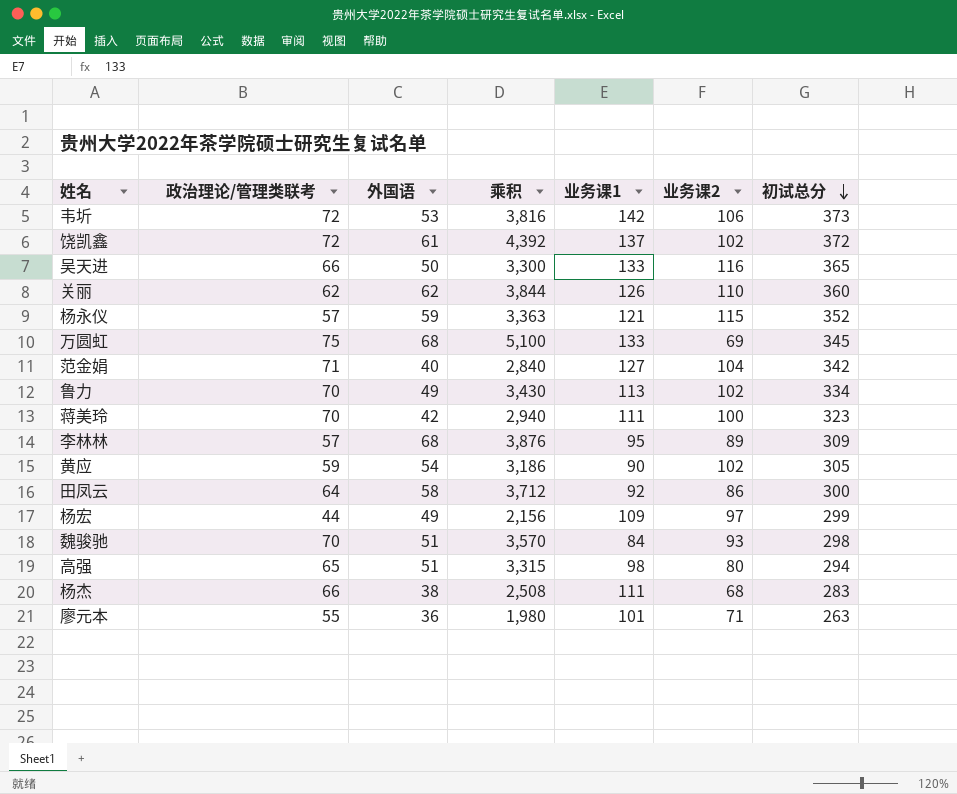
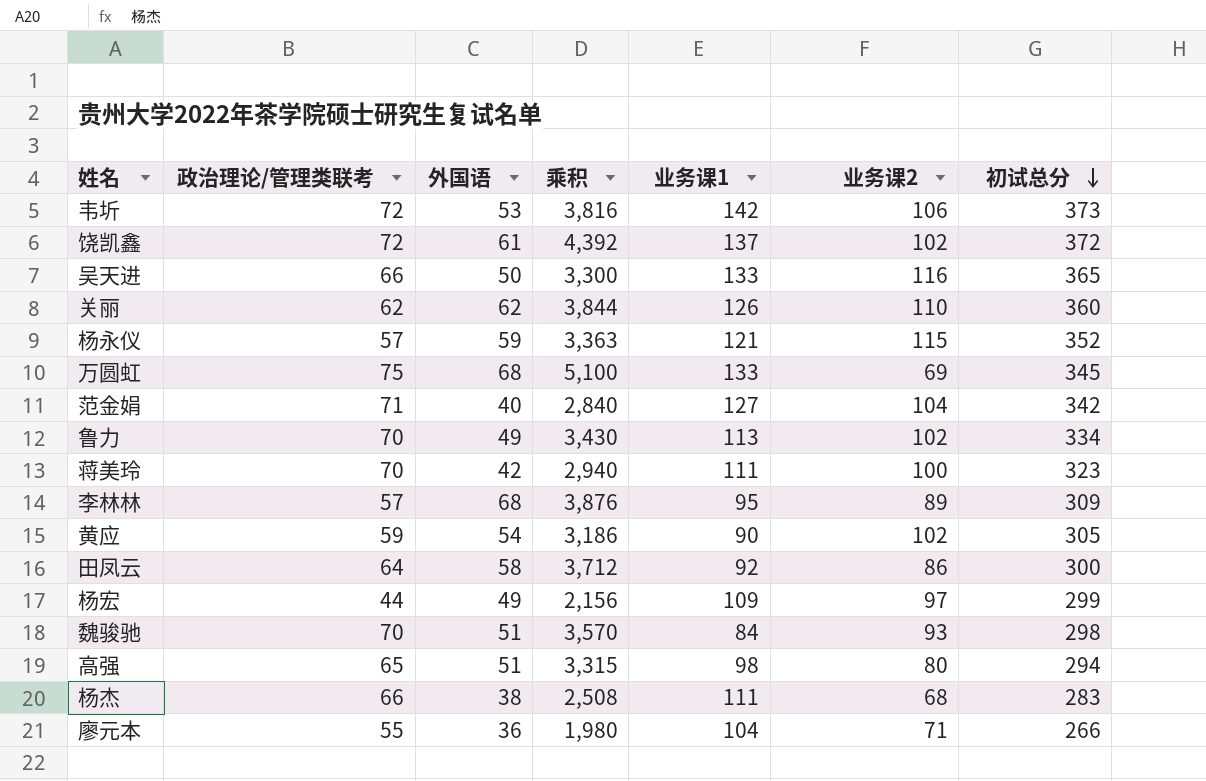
廖元本 | 业务课1: 101 -> 104
廖元本 | 初试总分: 263 -> 266

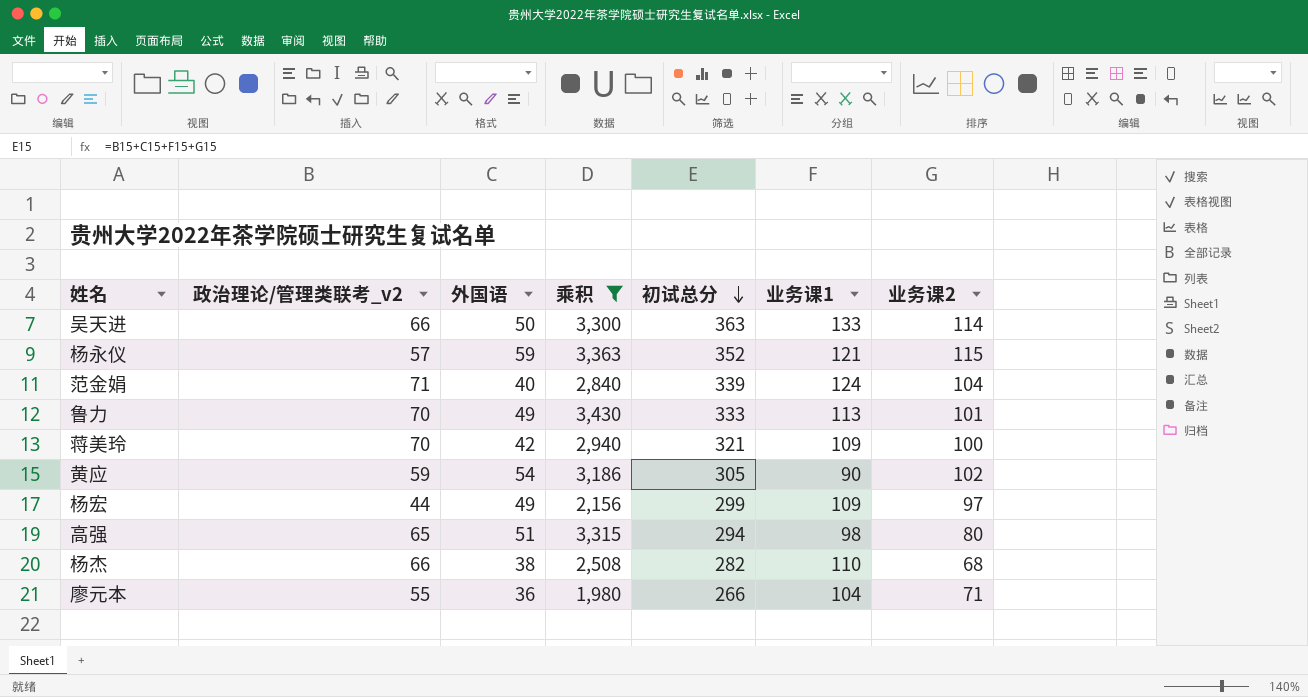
filter: none -> 乘积 <= 3,430
column name: 政治理论/管理类联考 -> 政治理论/管理类联考_v2
column 初试总分 | position: 7 -> 5
吴天进 | 初试总分: 365 -> 363
吴天进 | 业务课2: 116 -> 114
范金娟 | 初试总分: 342 -> 339
范金娟 | 业务课1: 127 -> 124
鲁力 | 初试总分: 334 -> 333
鲁力 | 业务课2: 102 -> 101
蒋美玲 | 初试总分: 323 -> 321
蒋美玲 | 业务课1: 111 -> 109
杨杰 | 初试总分: 283 -> 282
杨杰 | 业务课1: 111 -> 110

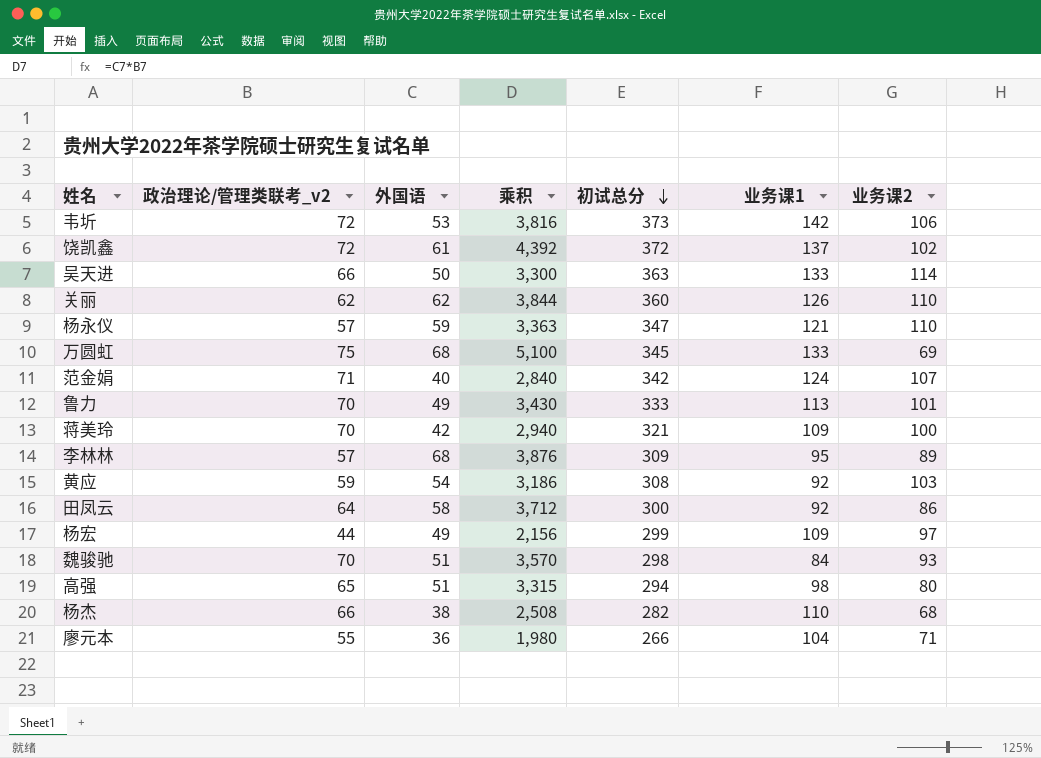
filter: 乘积 <= 3,430 -> none
杨永仪 | 初试总分: 352 -> 347
杨永仪 | 业务课2: 115 -> 110
范金娟 | 初试总分: 339 -> 342
范金娟 | 业务课2: 104 -> 107
黄应 | 初试总分: 305 -> 308
黄应 | 业务课1: 90 -> 92
黄应 | 业务课2: 102 -> 103

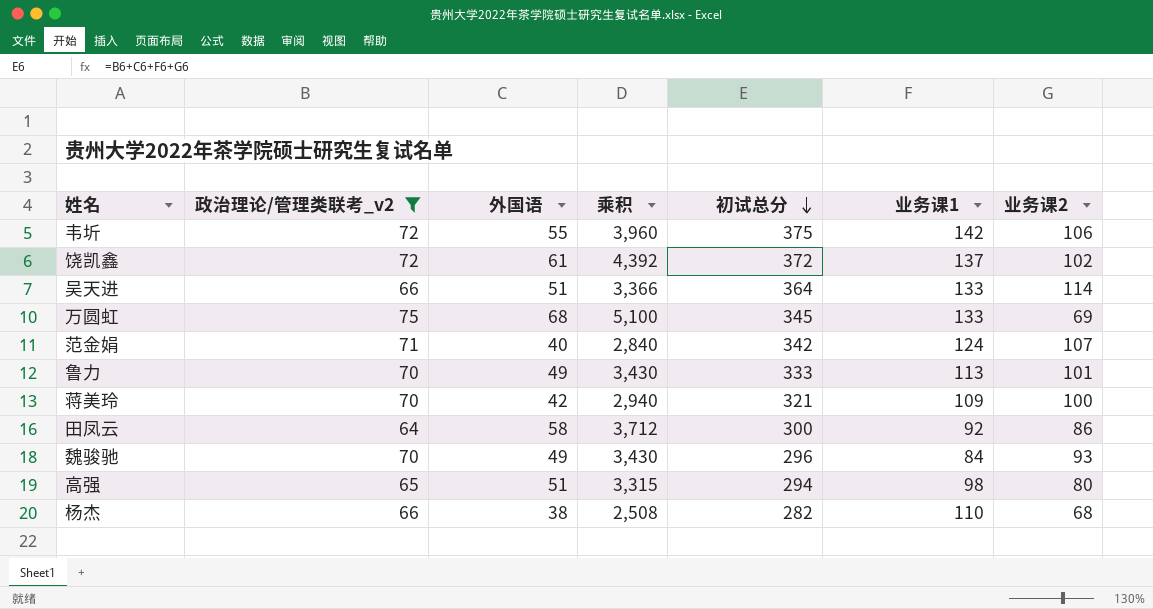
filter: none -> 政治理论/管理类联考_v2 >= 64
韦圻 | 外国语: 53 -> 55
韦圻 | 乘积: 3,816 -> 3,960
韦圻 | 初试总分: 373 -> 375
吴天进 | 外国语: 50 -> 51
吴天进 | 乘积: 3,300 -> 3,366
吴天进 | 初试总分: 363 -> 364
魏骏驰 | 外国语: 51 -> 49
魏骏驰 | 乘积: 3,570 -> 3,430
魏骏驰 | 初试总分: 298 -> 296

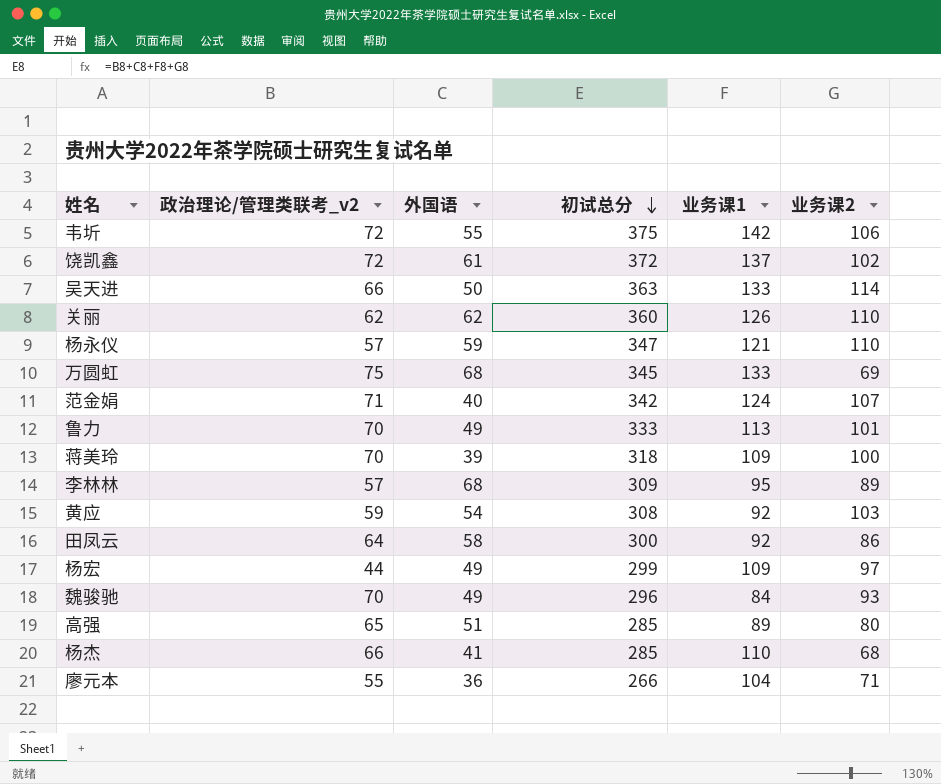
filter: 政治理论/管理类联考_v2 >= 64 -> none
column 乘积 | formula: [政治理论/管理类联考_v2] * [外国语] -> none
吴天进 | 外国语: 51 -> 50
吴天进 | 初试总分: 364 -> 363
蒋美玲 | 外国语: 42 -> 39
蒋美玲 | 初试总分: 321 -> 318
高强 | 初试总分: 294 -> 285
高强 | 业务课1: 98 -> 89
杨杰 | 外国语: 38 -> 41
杨杰 | 初试总分: 282 -> 285

